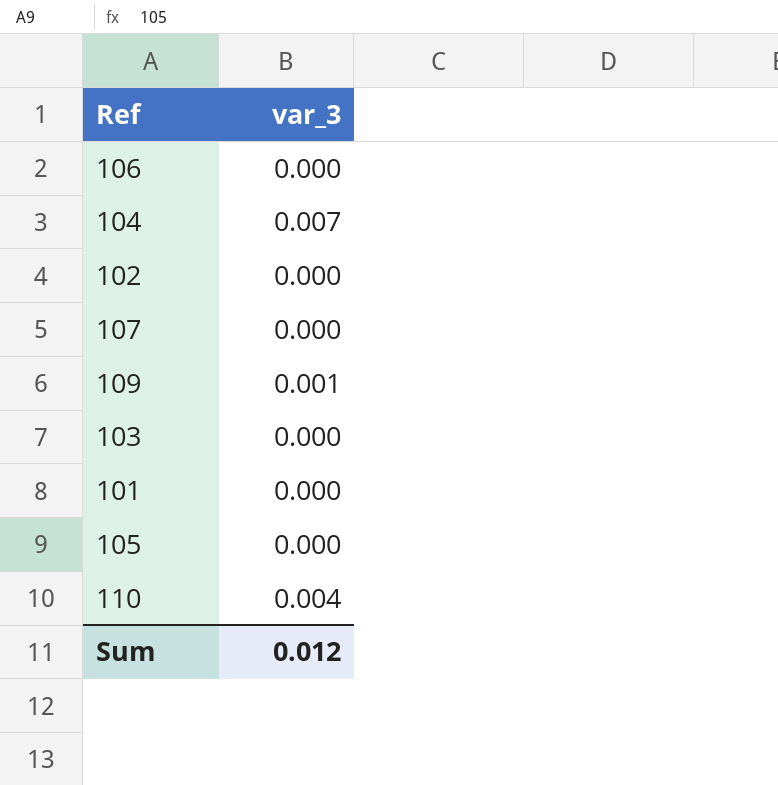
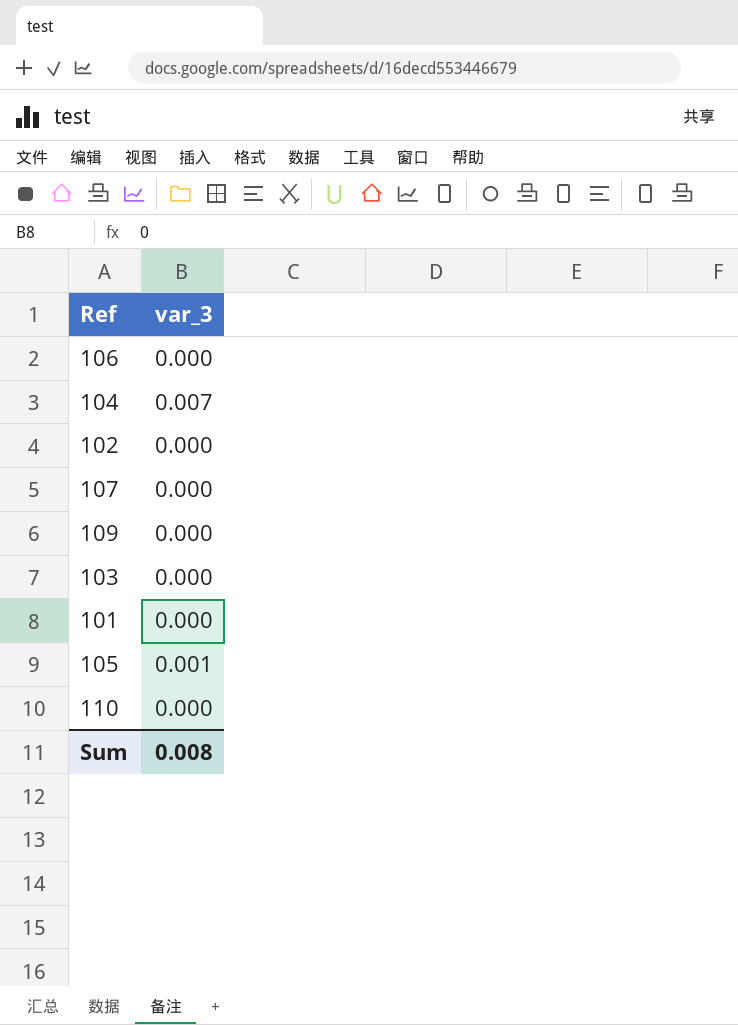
109 | var_3: 0.001 -> 0.000
105 | var_3: 0.000 -> 0.001
110 | var_3: 0.004 -> 0.000
Sum | var_3: 0.012 -> 0.008

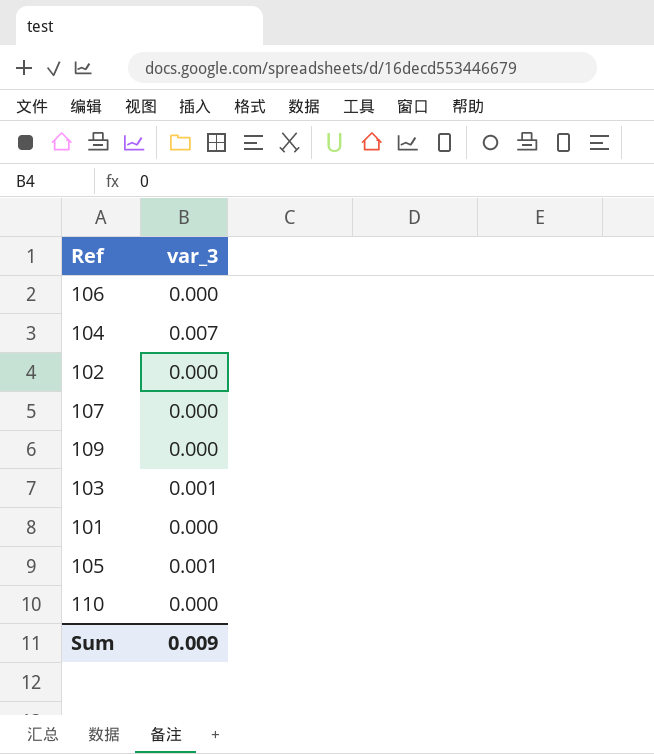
103 | var_3: 0.000 -> 0.001
Sum | var_3: 0.008 -> 0.009

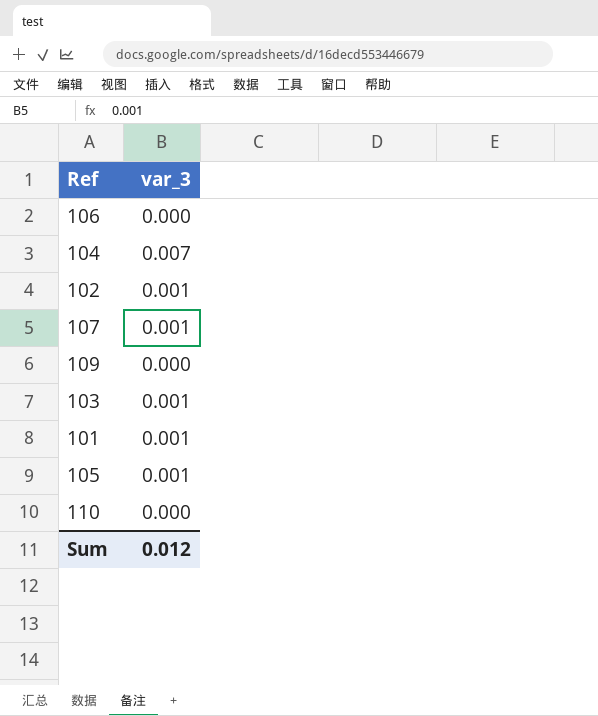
102 | var_3: 0.000 -> 0.001
107 | var_3: 0.000 -> 0.001
101 | var_3: 0.000 -> 0.001
Sum | var_3: 0.009 -> 0.012

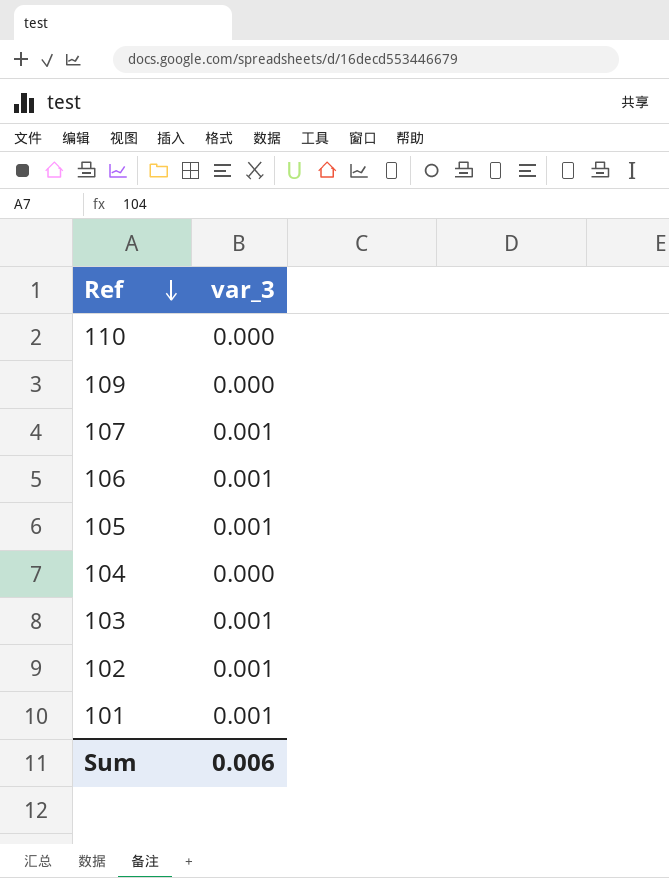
row order: none -> Ref descending
106 | var_3: 0.000 -> 0.001
104 | var_3: 0.007 -> 0.000
Sum | var_3: 0.012 -> 0.006

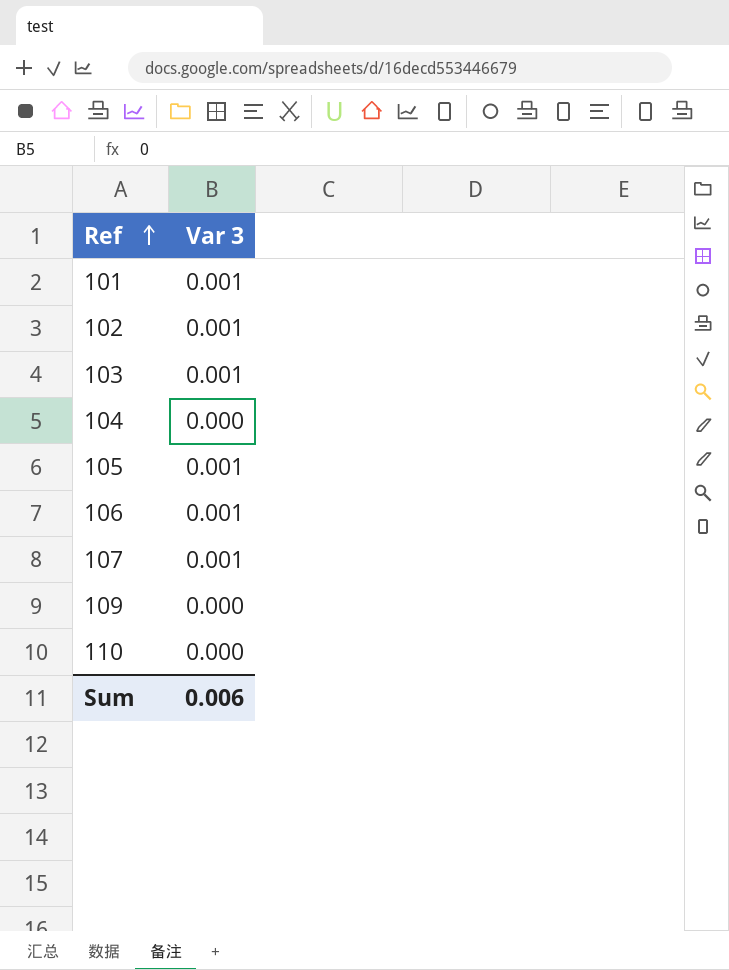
row order: Ref descending -> Ref ascending
column name: var_3 -> Var 3

